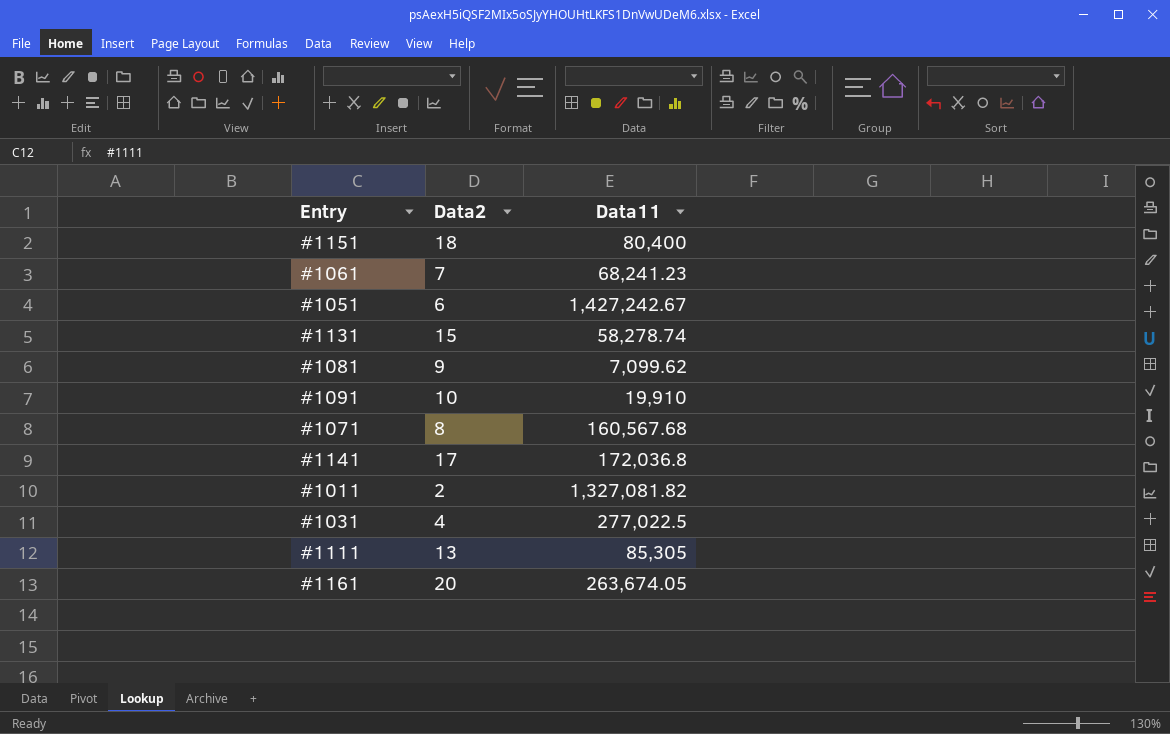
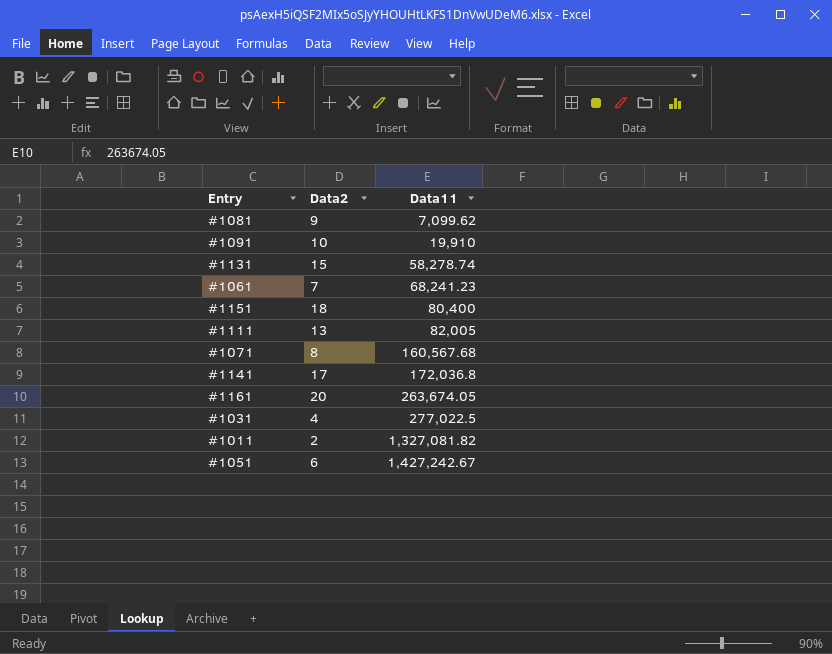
row order: none -> Data11 ascending
#1111 | Data11: 85,305 -> 82,005

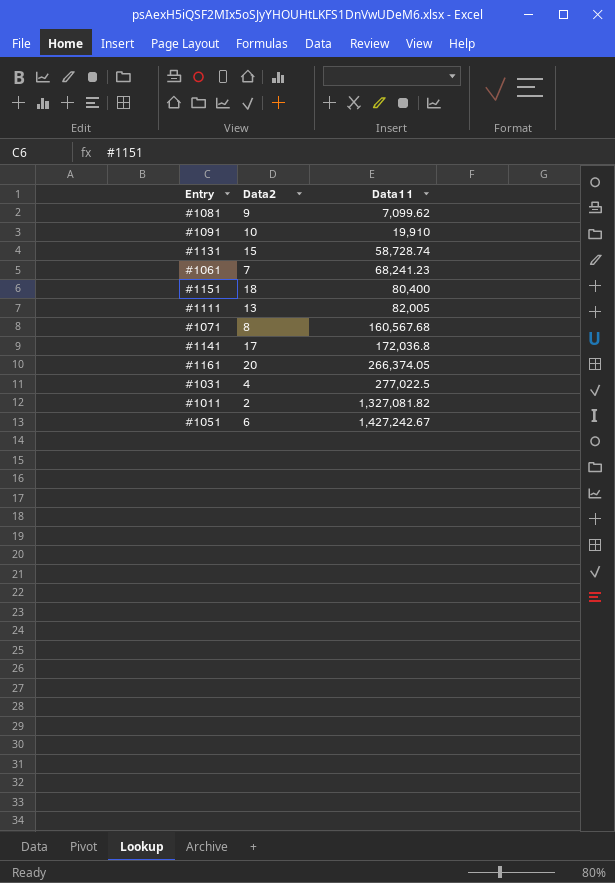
#1131 | Data11: 58,278.74 -> 58,728.74
#1161 | Data11: 263,674.05 -> 266,374.05

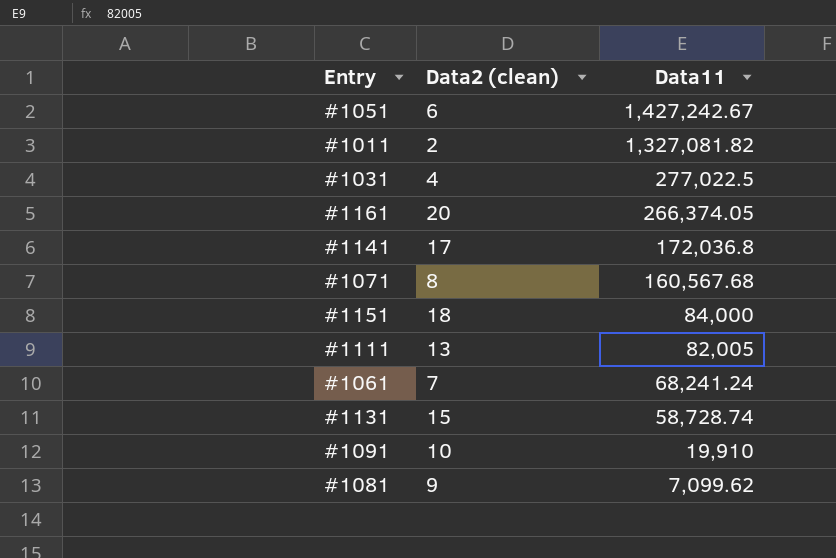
row order: Data11 ascending -> Data11 descending
column name: Data2 -> Data2 (clean)
#1151 | Data11: 80,400 -> 84,000
#1061 | Data11: 68,241.23 -> 68,241.24

